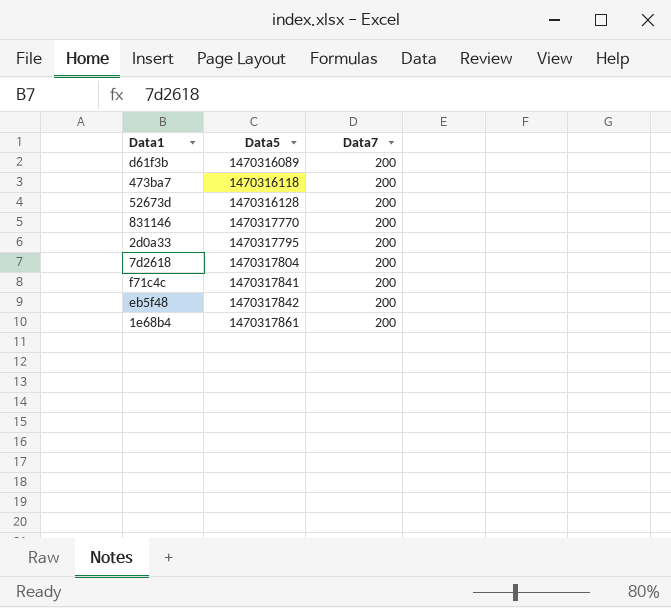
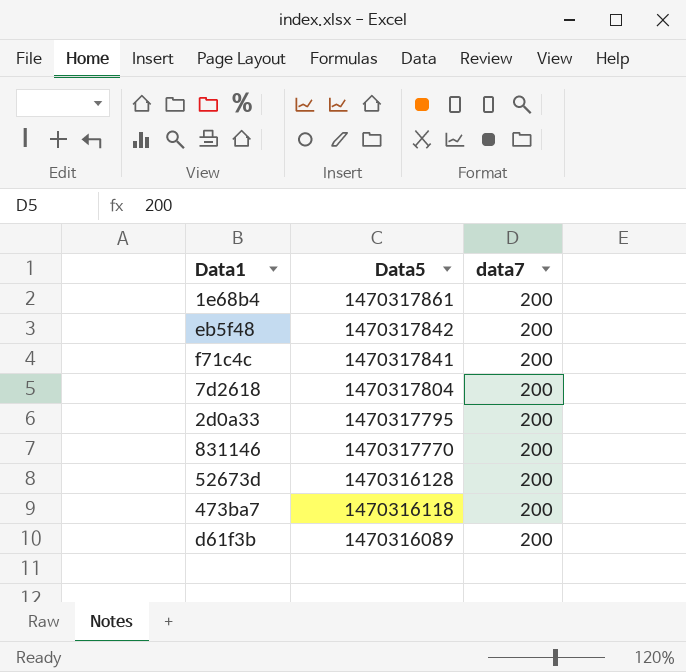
row order: Data5 ascending -> Data5 descending
column name: Data7 -> data7

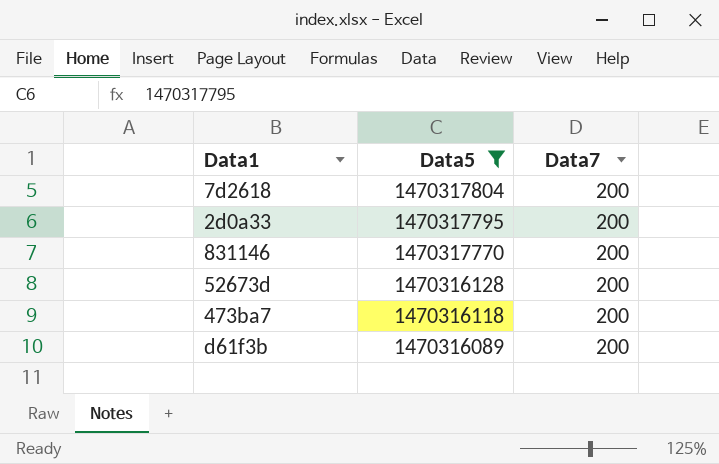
filter: none -> Data5 <= 1470317804
column name: data7 -> Data7

